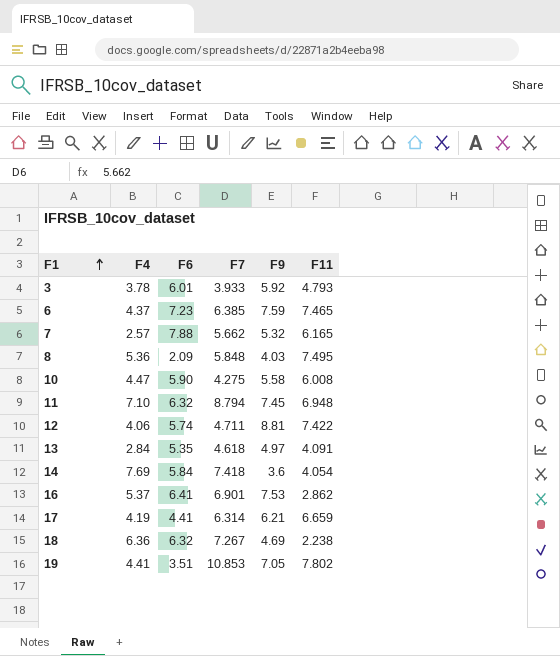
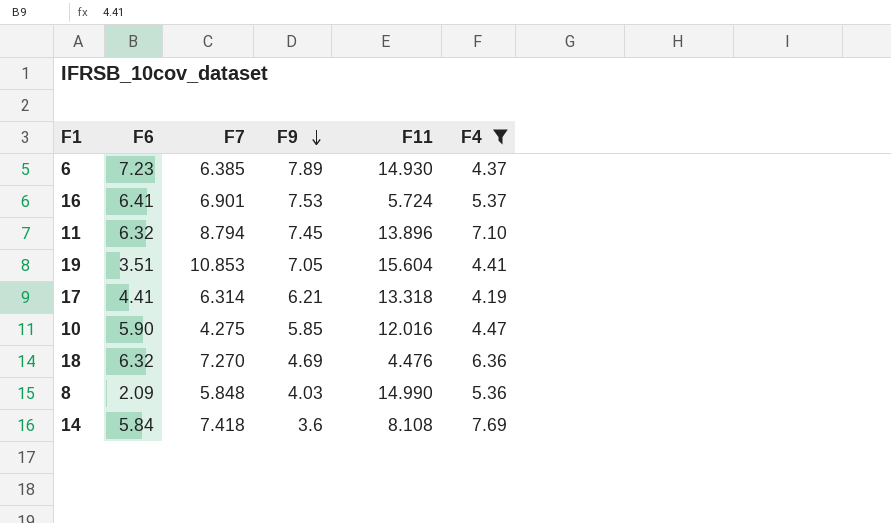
filter: none -> F4 >= 4.19
row order: F1 ascending -> F9 descending
column F4 | position: 2 -> 6
6 | F9: 7.59 -> 7.89
6 | F11: 7.465 -> 14.930
16 | F11: 2.862 -> 5.724
11 | F11: 6.948 -> 13.896
19 | F11: 7.802 -> 15.604
17 | F11: 6.659 -> 13.318
10 | F9: 5.58 -> 5.85
10 | F11: 6.008 -> 12.016
18 | F7: 7.267 -> 7.270
18 | F11: 2.238 -> 4.476
8 | F11: 7.495 -> 14.990
14 | F11: 4.054 -> 8.108

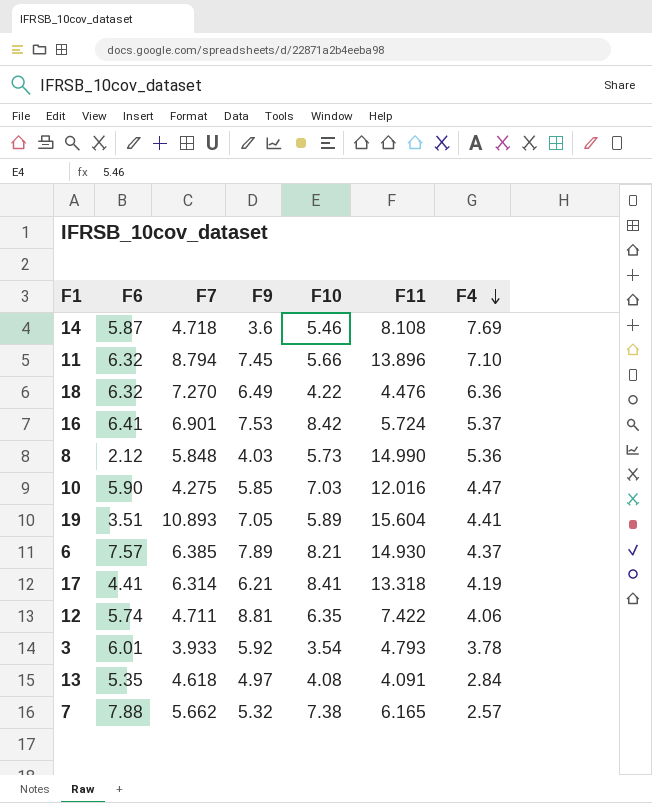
filter: F4 >= 4.19 -> none
row order: F9 descending -> F4 descending
column F10 | position: none -> 5
14 | F6: 5.84 -> 5.87
14 | F7: 7.418 -> 4.718
18 | F9: 4.69 -> 6.49
8 | F6: 2.09 -> 2.12
19 | F7: 10.853 -> 10.893
6 | F6: 7.23 -> 7.57

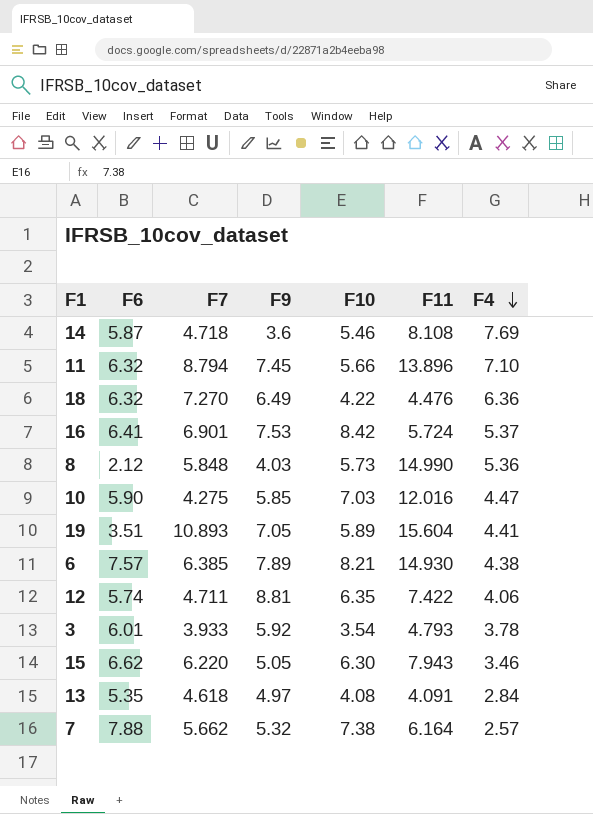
row 17: 4.41 | 6.314 | 6.21 | 8.41 | 13.318 | 4.19 -> none
6 | F4: 4.37 -> 4.38
row 15: none -> 6.62 | 6.220 | 5.05 | 6.30 | 7.943 | 3.46
7 | F11: 6.165 -> 6.164

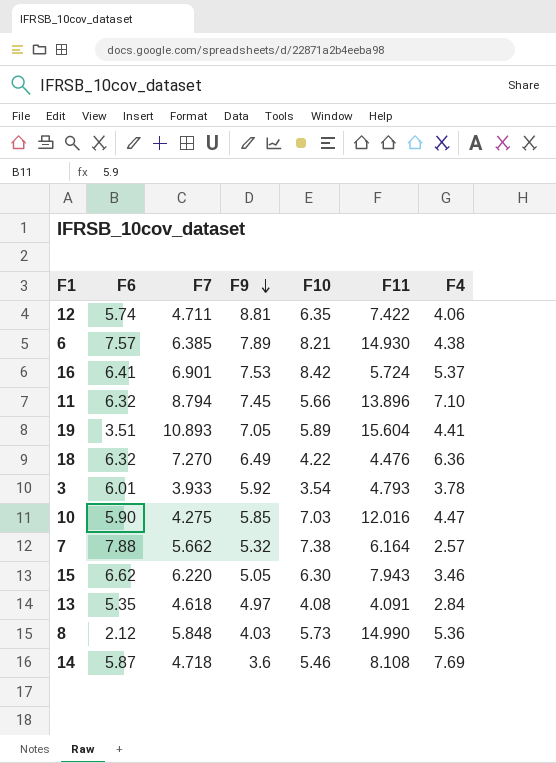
row order: F4 descending -> F9 descending

